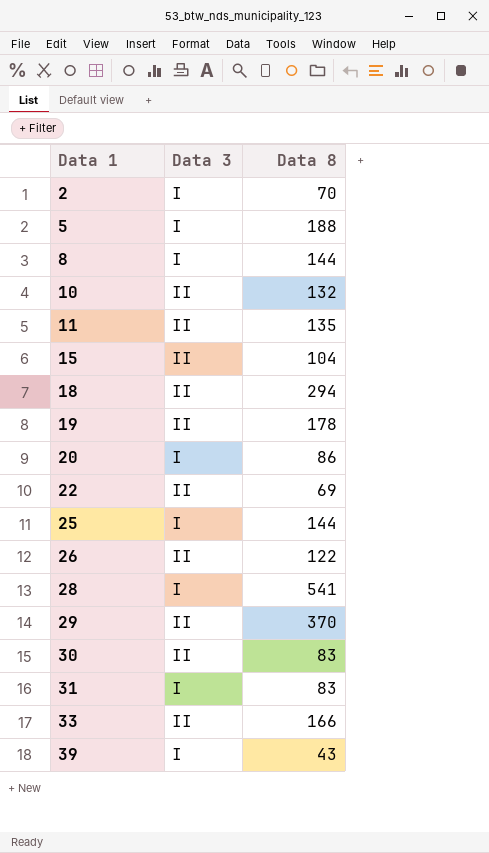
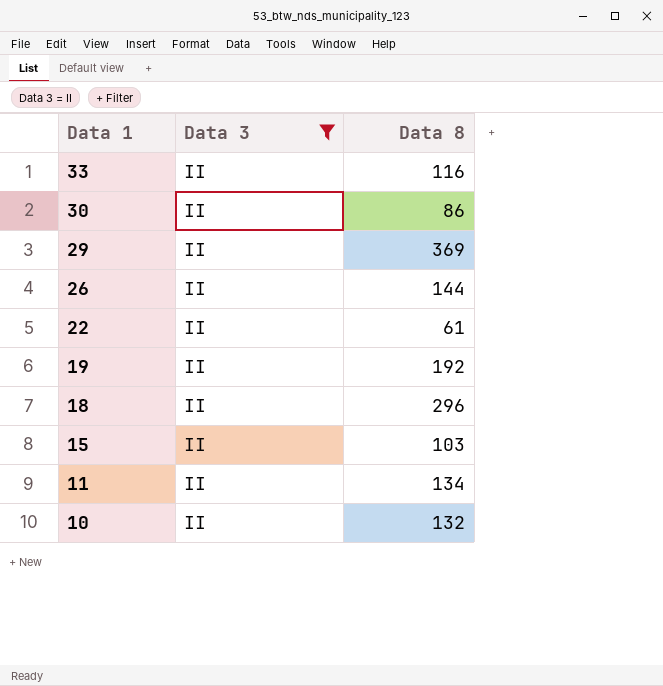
filter: none -> Data 3 = II
row order: Data 1 ascending -> Data 1 descending
33 | Data 8: 166 -> 116
30 | Data 8: 83 -> 86
29 | Data 8: 370 -> 369
26 | Data 8: 122 -> 144
22 | Data 8: 69 -> 61
19 | Data 8: 178 -> 192
18 | Data 8: 294 -> 296
15 | Data 8: 104 -> 103
11 | Data 8: 135 -> 134

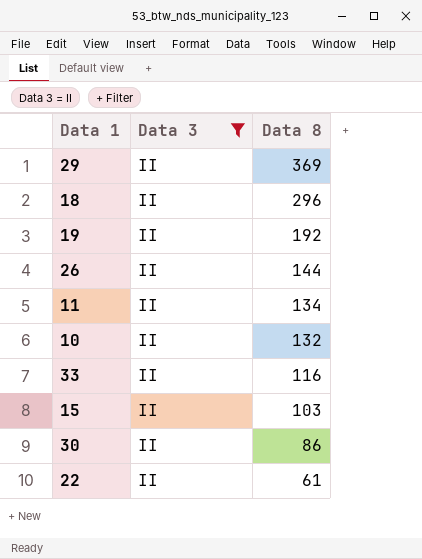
row order: Data 1 descending -> Data 8 descending

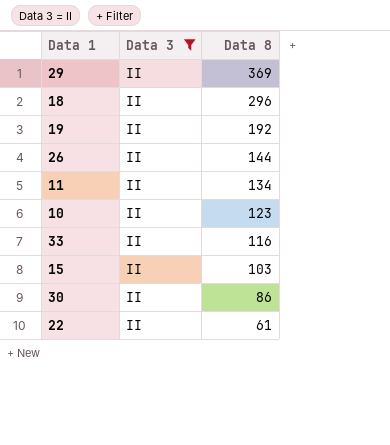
10 | Data 8: 132 -> 123

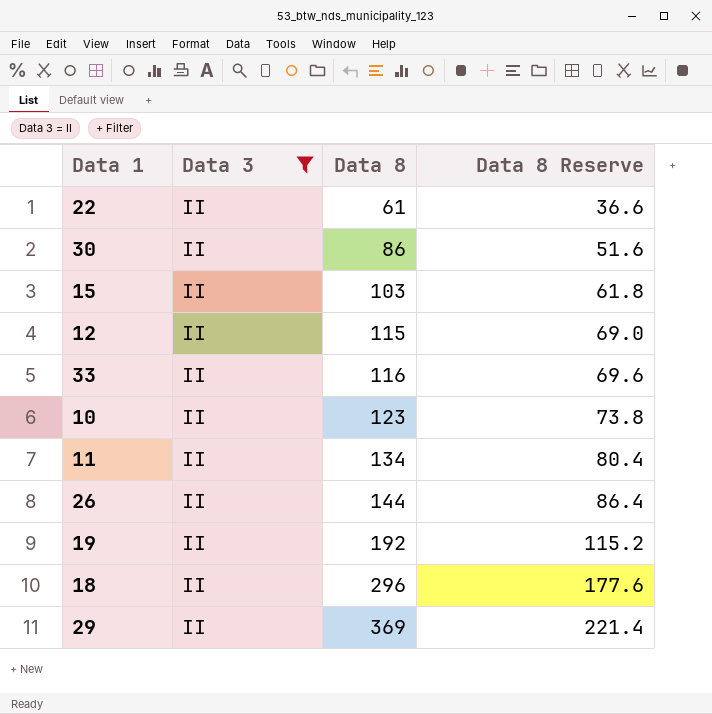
row order: Data 8 descending -> Data 8 ascending
column Data 8 Reserve | formula: none -> [Data 8] * 0.6
row 12: none -> II | 115 | 69.0

